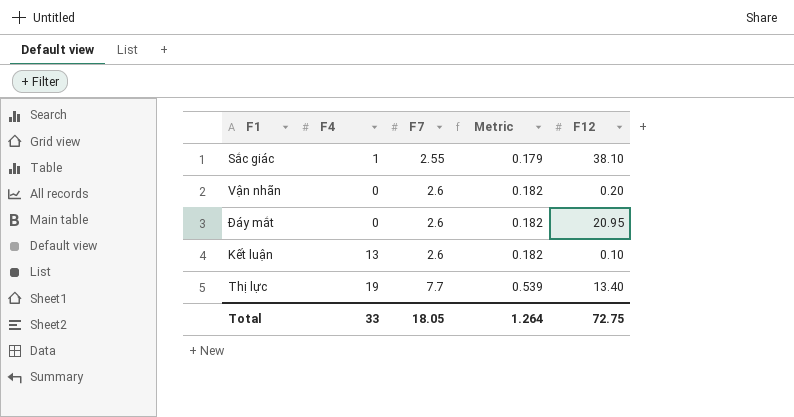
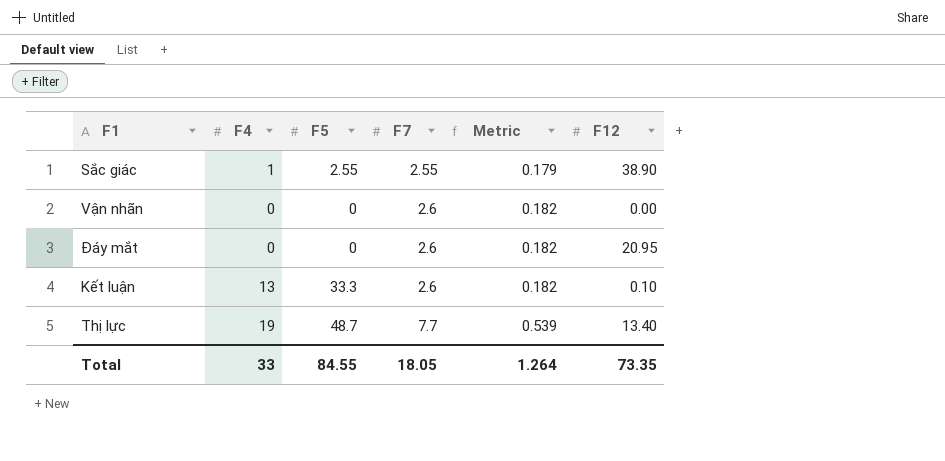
column F5 | position: none -> 3
Sắc giác | F12: 38.10 -> 38.90
Vận nhãn | F12: 0.20 -> 0.00
Total | F12: 72.75 -> 73.35

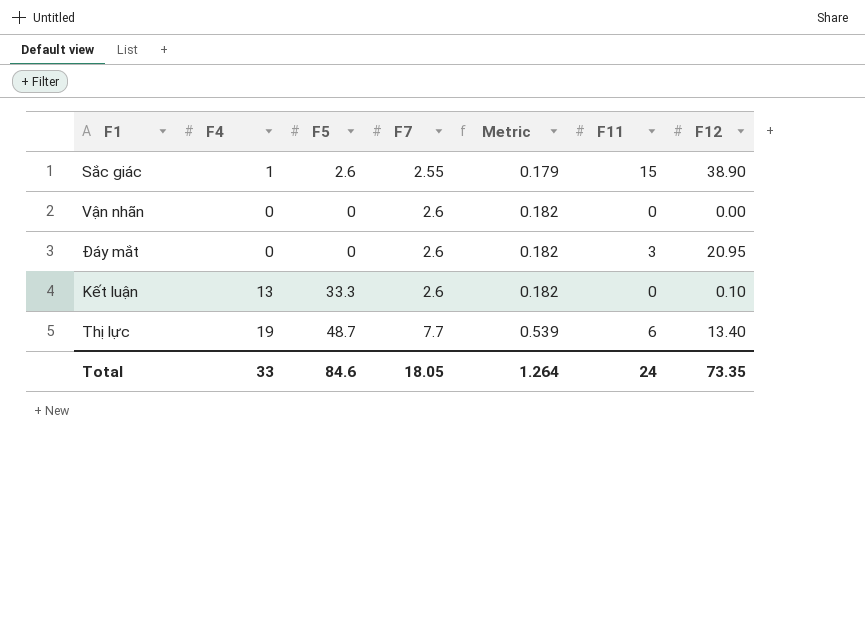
column F11 | position: none -> 6
Sắc giác | F5: 2.55 -> 2.6
Total | F5: 84.55 -> 84.6

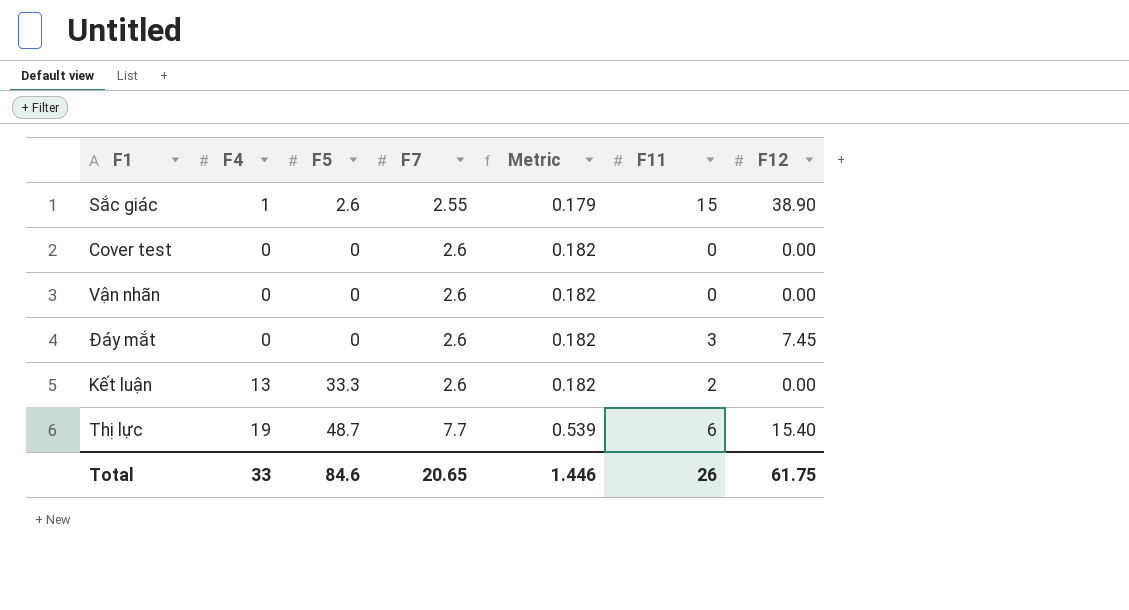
row Cover test: none -> 0 | 0 | 2.6 | 0.182 | 0 | 0.00
Đáy mắt | F12: 20.95 -> 7.45
Kết luận | F11: 0 -> 2
Kết luận | F12: 0.10 -> 0.00
Thị lực | F12: 13.40 -> 15.40
Total | F7: 18.05 -> 20.65
Total | Metric: 1.264 -> 1.446
Total | F11: 24 -> 26
Total | F12: 73.35 -> 61.75

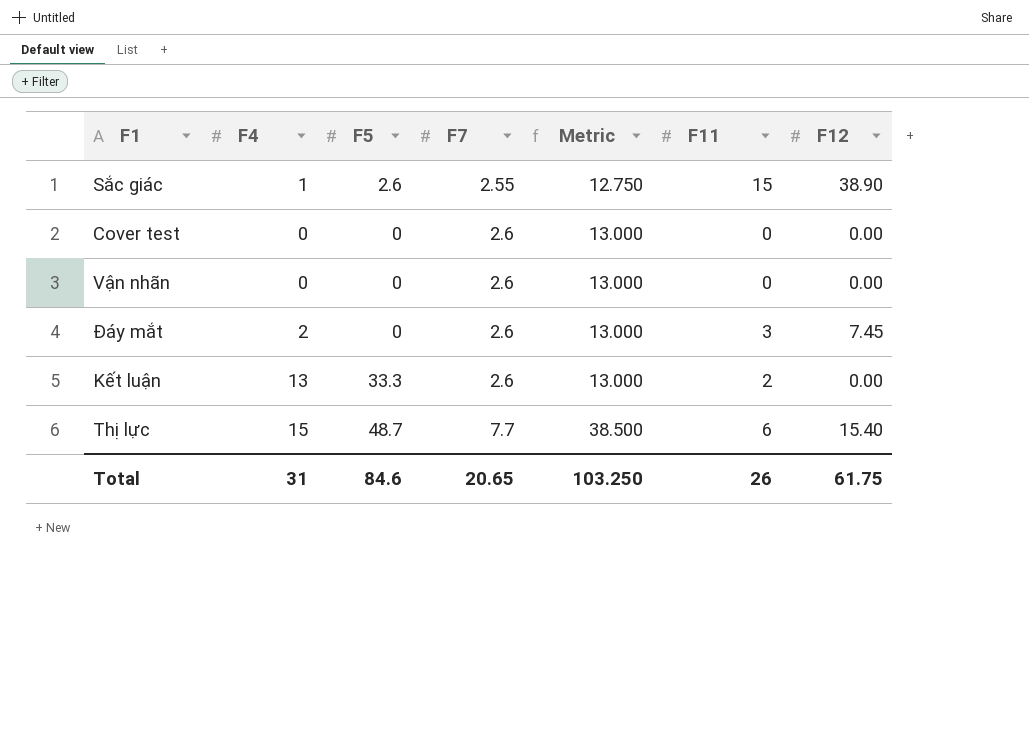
column Metric | formula: [F7] * 0.07 -> [F7] * 5
Đáy mắt | F4: 0 -> 2
Thị lực | F4: 19 -> 15
Total | F4: 33 -> 31
Total | Metric: 1.446 -> 103.250

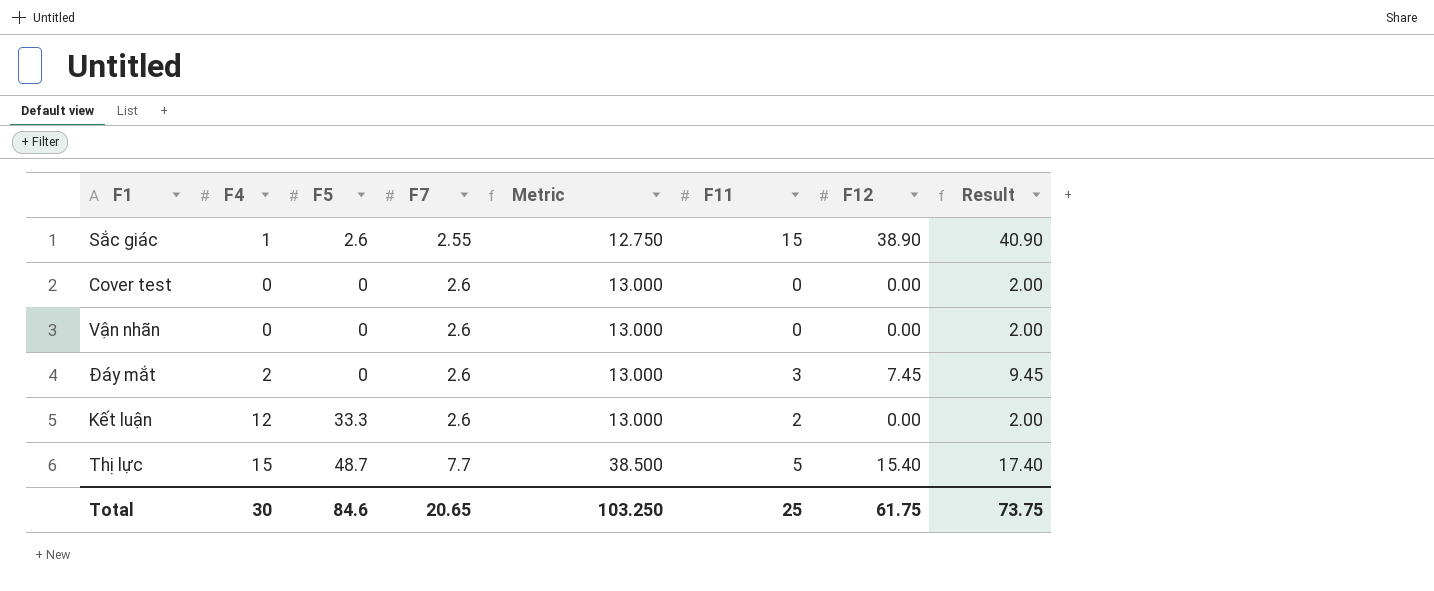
column Result | formula: none -> [F12] + 2
Kết luận | F4: 13 -> 12
Thị lực | F11: 6 -> 5
Total | F4: 31 -> 30
Total | F11: 26 -> 25

